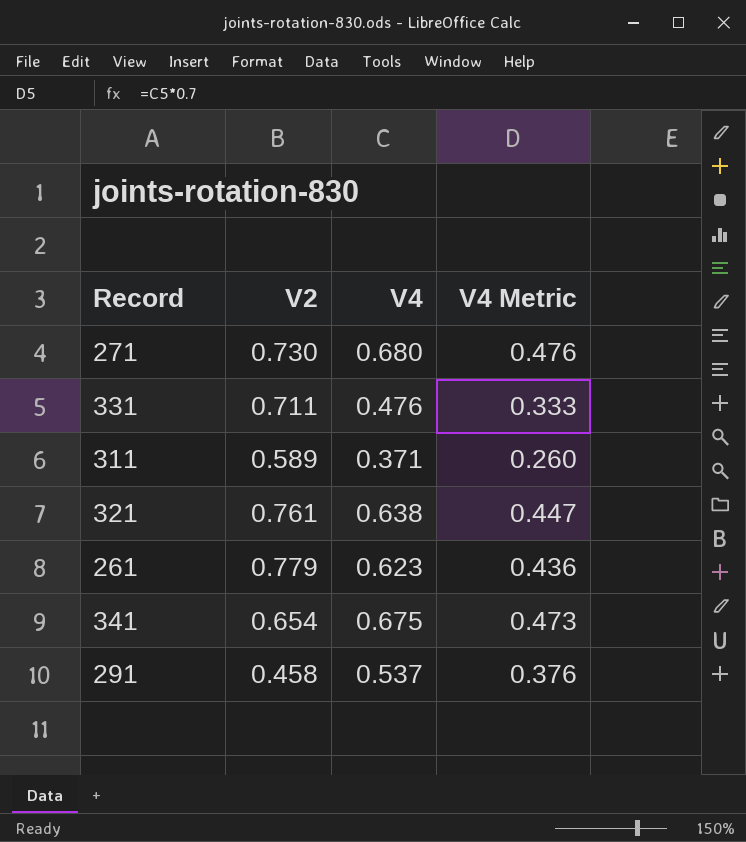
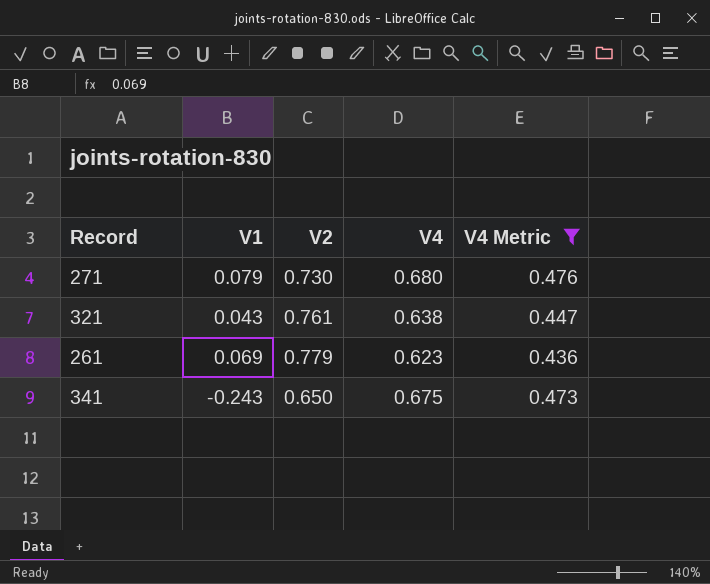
filter: none -> V4 Metric >= 0.436
column V1 | position: none -> 2
341 | V2: 0.654 -> 0.650

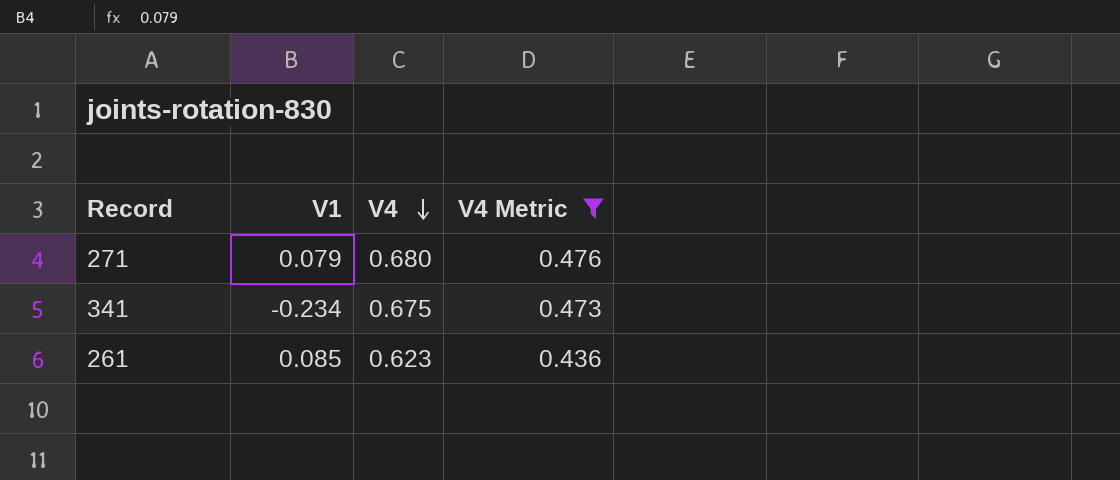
row order: none -> V4 descending
column V2 | position: 3 -> none
row 321: 0.043 | 0.761 | 0.638 | 0.447 -> none
341 | V1: -0.243 -> -0.234
261 | V1: 0.069 -> 0.085

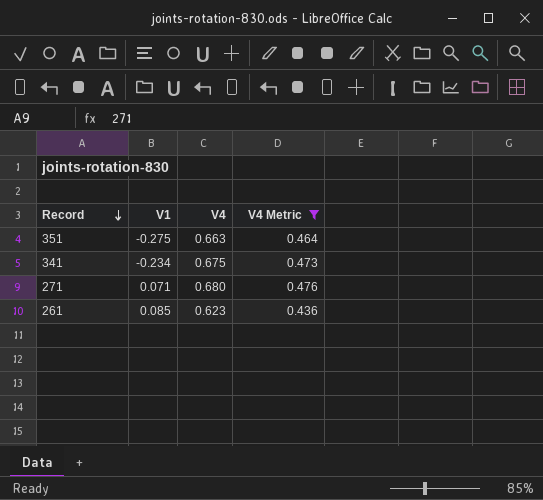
row order: V4 descending -> Record descending
row 351: none -> -0.275 | 0.663 | 0.464
271 | V1: 0.079 -> 0.071

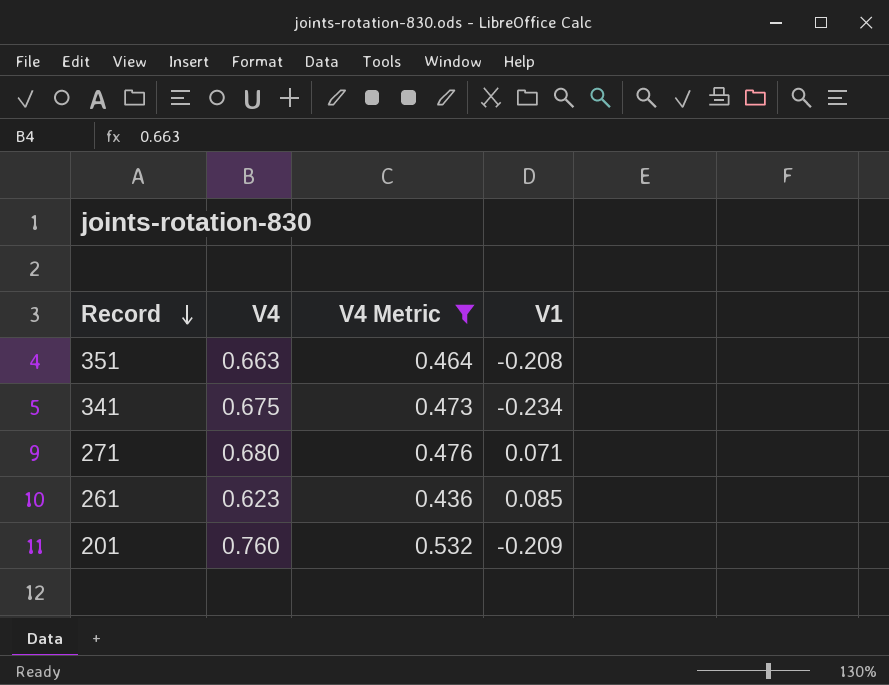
column V1 | position: 2 -> 4
351 | V1: -0.275 -> -0.208
row 201: none -> 0.760 | 0.532 | -0.209

